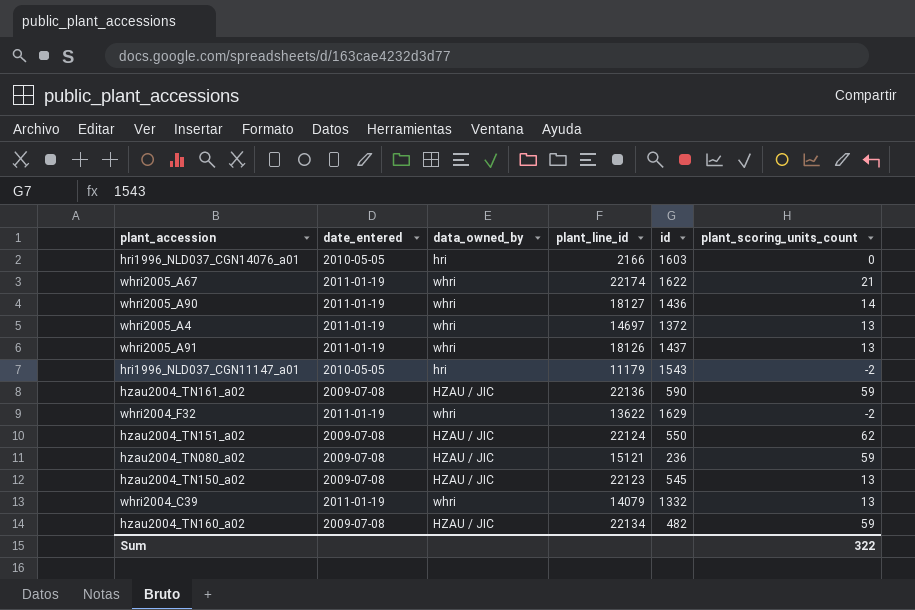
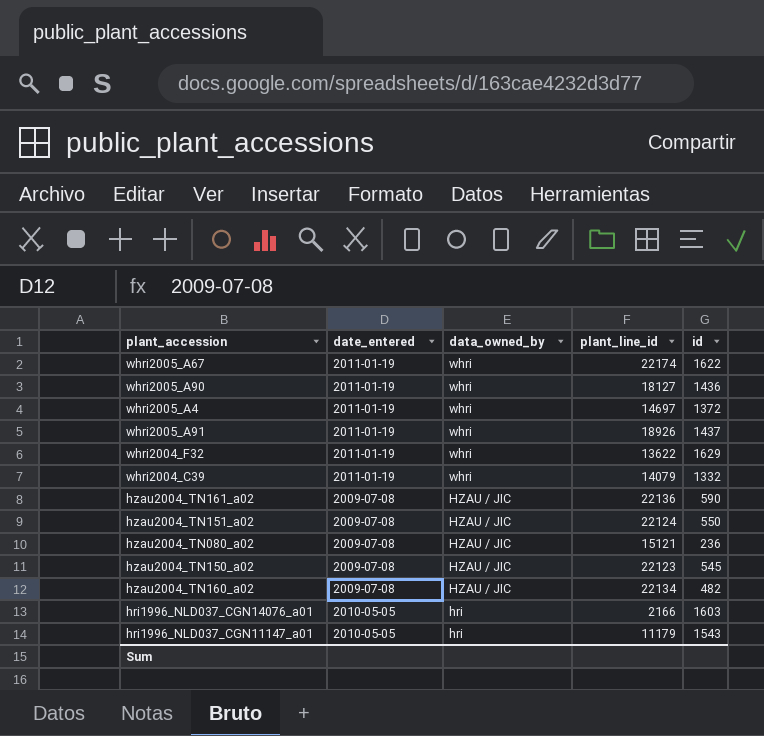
row order: none -> data_owned_by descending
column plant_scoring_units_count | position: 6 -> none
whri2005_A91 | plant_line_id: 18126 -> 18926

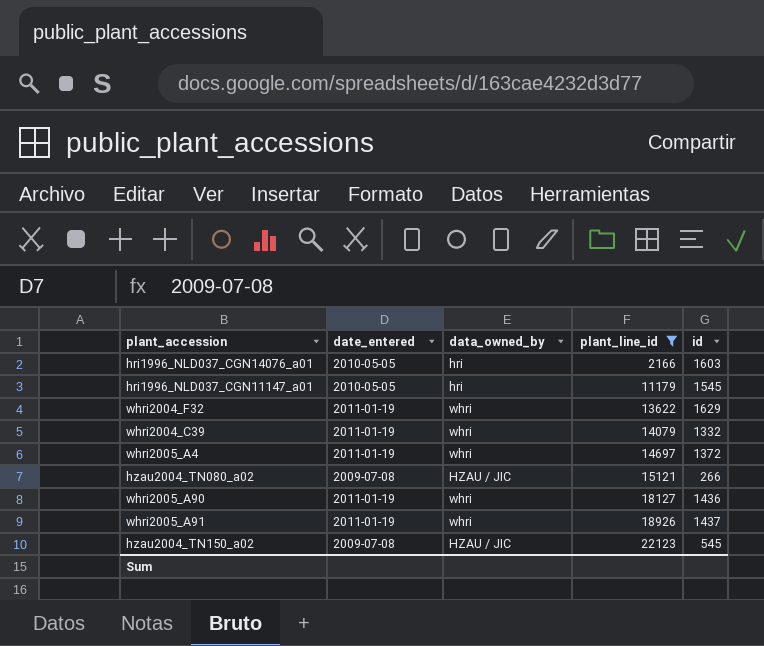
filter: none -> plant_line_id <= 22123
row order: data_owned_by descending -> plant_line_id ascending
hri1996_NLD037_CGN11147_a01 | id: 1543 -> 1545
hzau2004_TN080_a02 | id: 236 -> 266

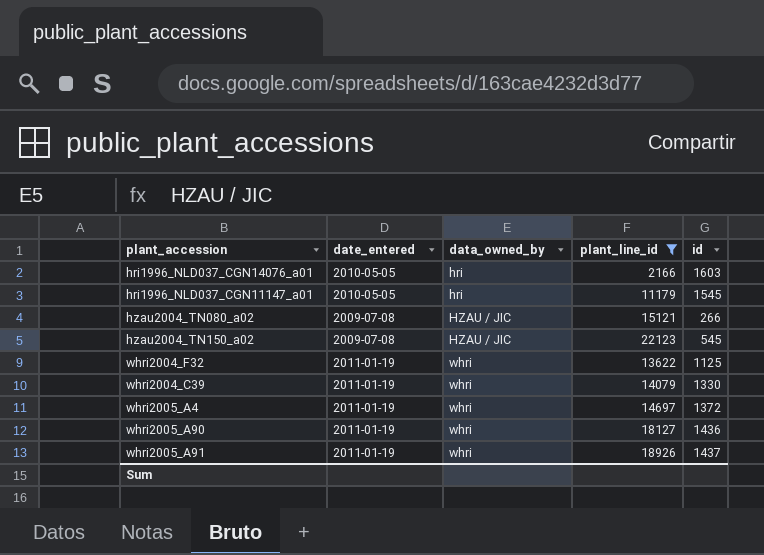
row order: plant_line_id ascending -> data_owned_by ascending
whri2004_F32 | id: 1629 -> 1125
whri2004_C39 | id: 1332 -> 1330

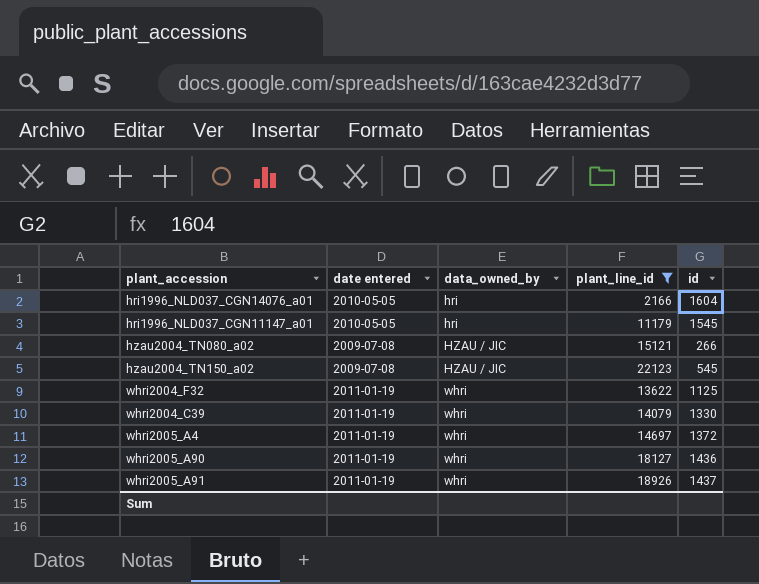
column name: date_entered -> date entered
hri1996_NLD037_CGN14076_a01 | id: 1603 -> 1604

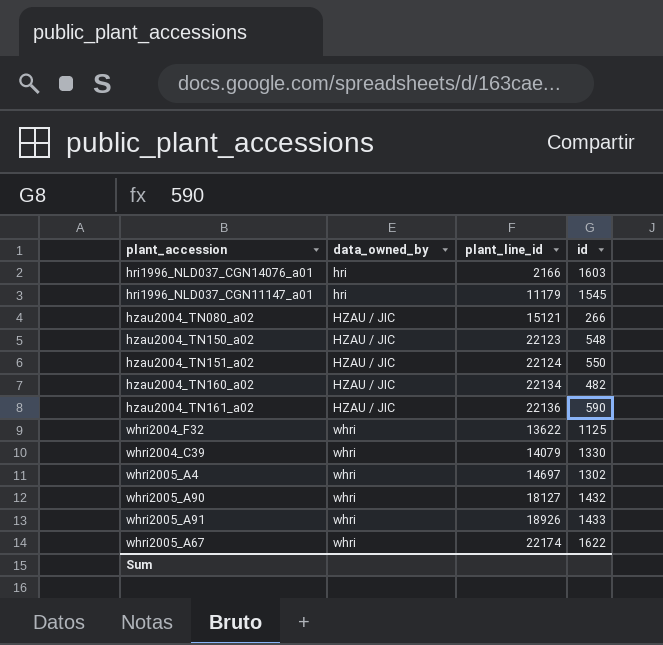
filter: plant_line_id <= 22123 -> none
column date entered | position: 2 -> none
hri1996_NLD037_CGN14076_a01 | id: 1604 -> 1603
hzau2004_TN150_a02 | id: 545 -> 548
whri2005_A4 | id: 1372 -> 1302
whri2005_A90 | id: 1436 -> 1432
whri2005_A91 | id: 1437 -> 1433

